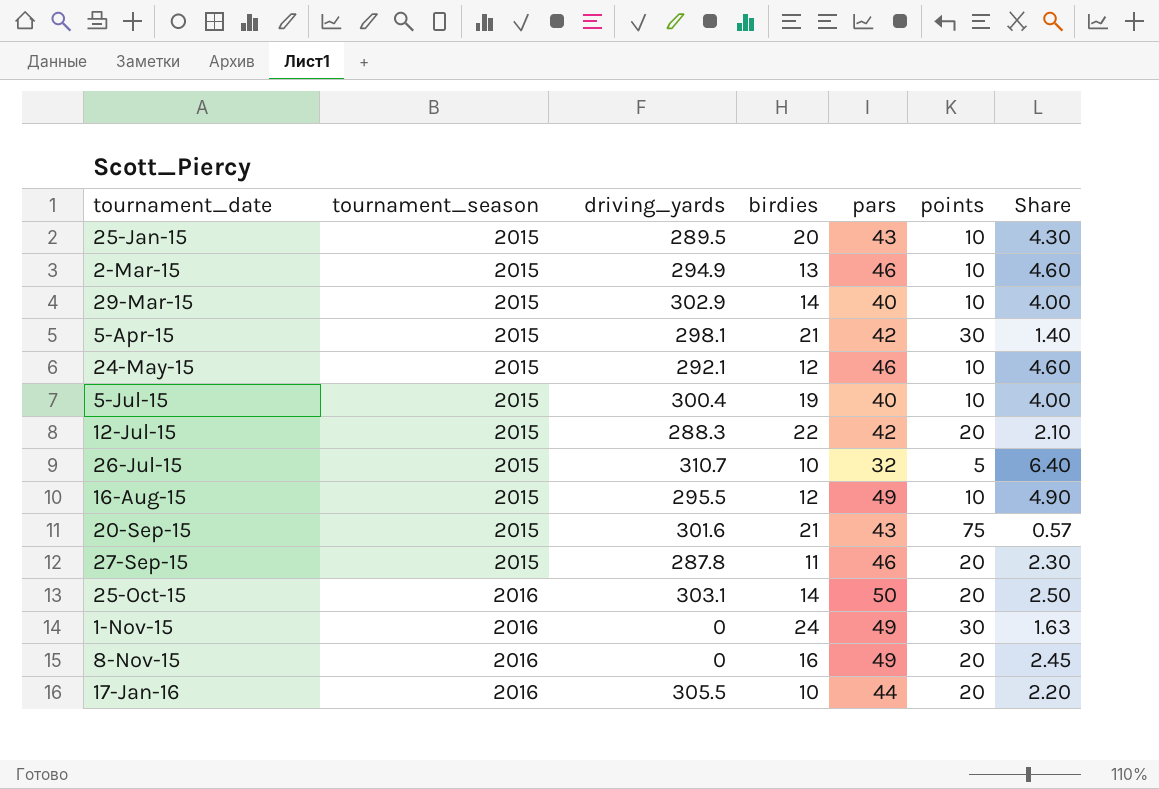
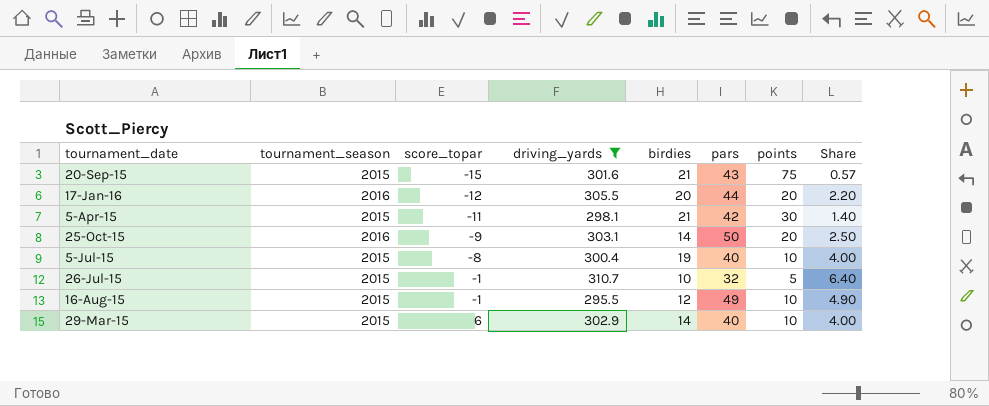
filter: none -> driving_yards >= 295.5
row order: tournament_date ascending -> score_topar ascending
column score_topar | position: none -> 3
17-Jan-16 | birdies: 10 -> 20

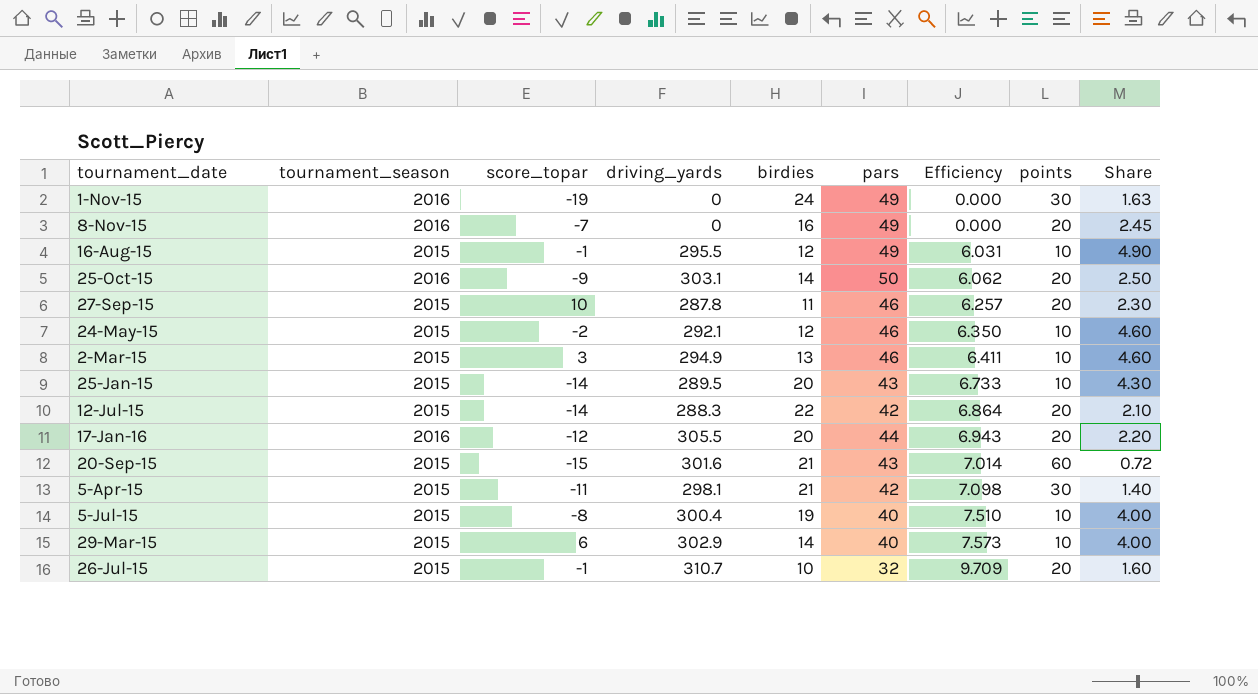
filter: driving_yards >= 295.5 -> none
row order: score_topar ascending -> Efficiency ascending
column Efficiency | formula: none -> [driving_yards] / [pars]
20-Sep-15 | points: 75 -> 60
20-Sep-15 | Share: 0.57 -> 0.72
26-Jul-15 | points: 5 -> 20
26-Jul-15 | Share: 6.40 -> 1.60

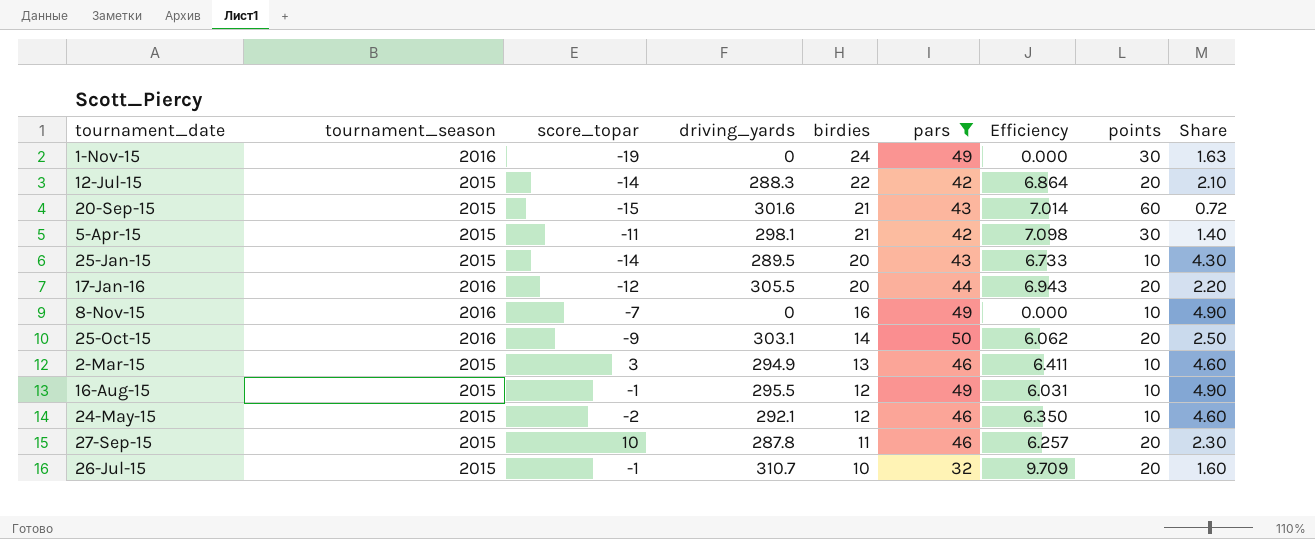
filter: none -> pars != 40
row order: Efficiency ascending -> birdies descending
8-Nov-15 | points: 20 -> 10
8-Nov-15 | Share: 2.45 -> 4.90

